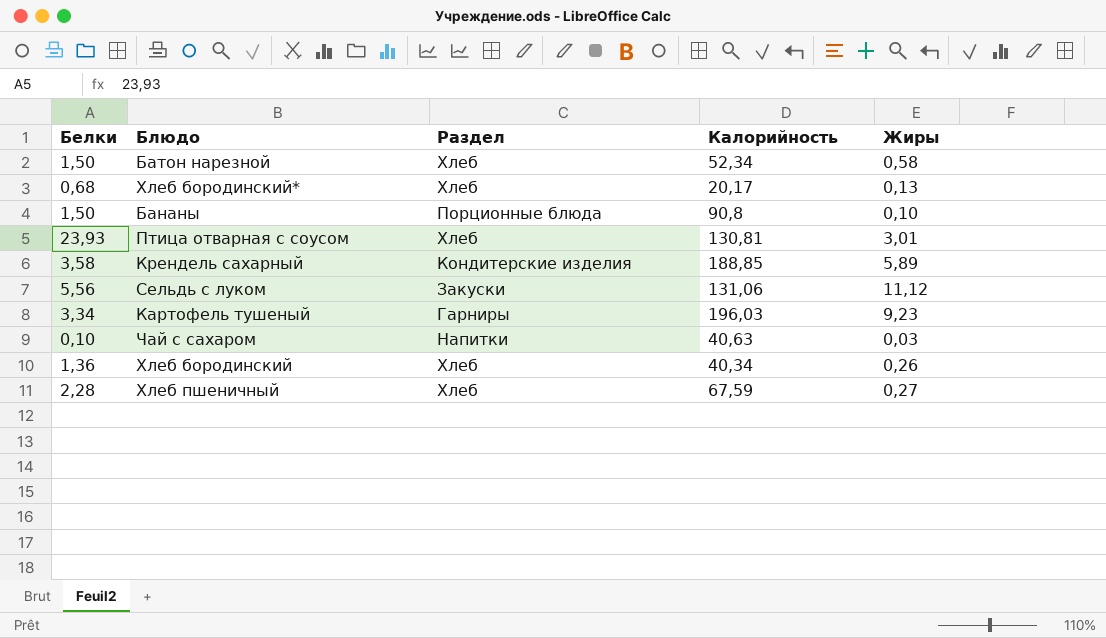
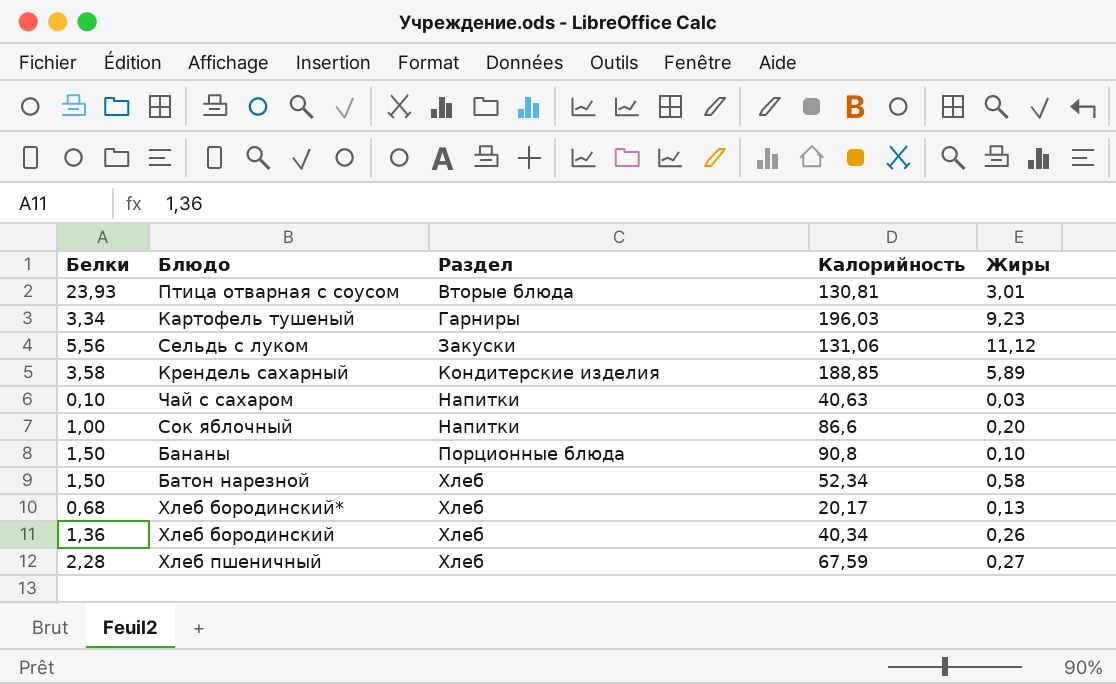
row order: none -> Раздел ascending
Птица отварная с соусом | Раздел: Хлеб -> Вторые блюда
row Сок яблочный: none -> 1,00 | Напитки | 86,6 | 0,20

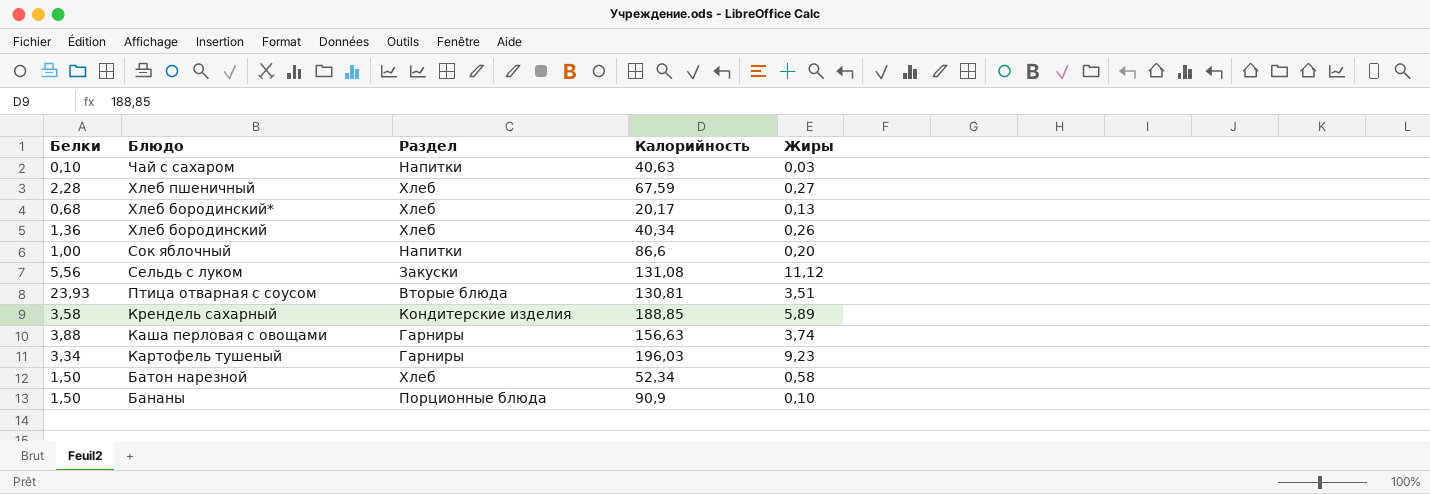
row order: Раздел ascending -> Блюдо descending
Сельдь с луком | Калорийность: 131,06 -> 131,08
Птица отварная с соусом | Жиры: 3,01 -> 3,51
row Каша перловая с овощами: none -> 3,88 | Гарниры | 156,63 | 3,74
Бананы | Калорийность: 90,8 -> 90,9

